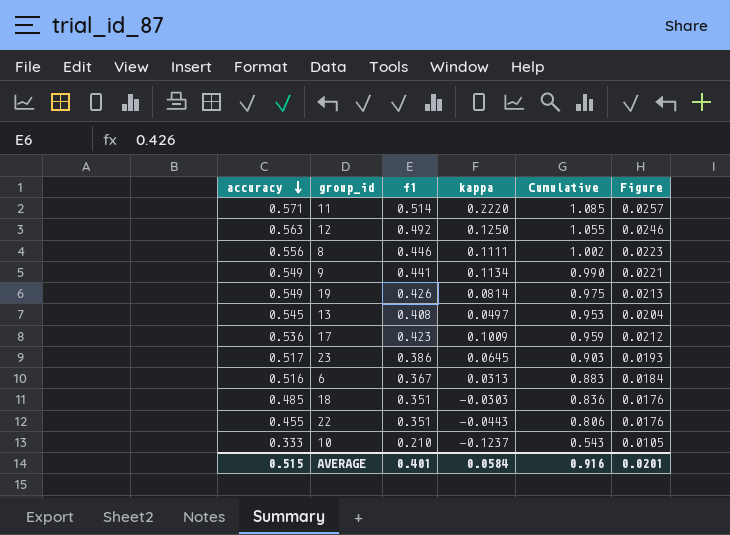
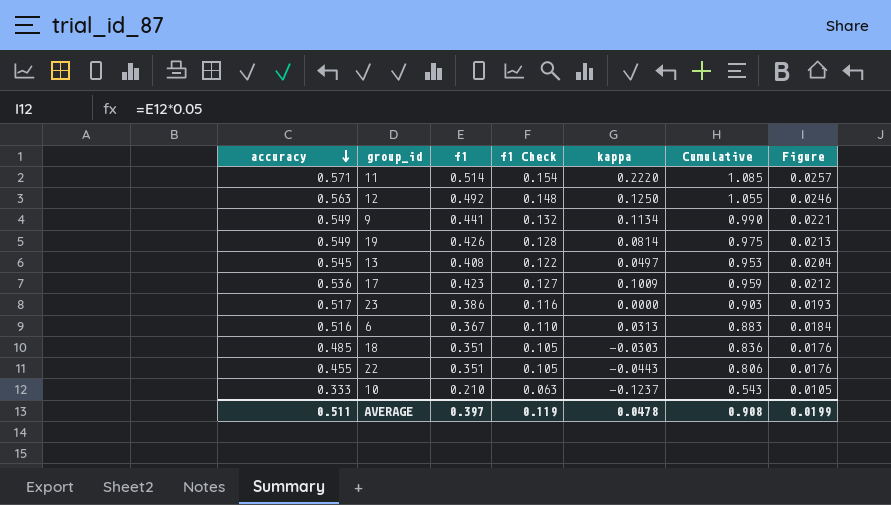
column f1 Check | formula: none -> [f1] * 0.3
row 8: 0.556 | 0.446 | 0.1111 | 1.002 | 0.0223 -> none
23 | kappa: 0.0645 -> 0.0000
AVERAGE | accuracy: 0.515 -> 0.511
AVERAGE | f1: 0.401 -> 0.397
AVERAGE | kappa: 0.0584 -> 0.0478
AVERAGE | Cumulative: 0.916 -> 0.908
AVERAGE | Figure: 0.0201 -> 0.0199

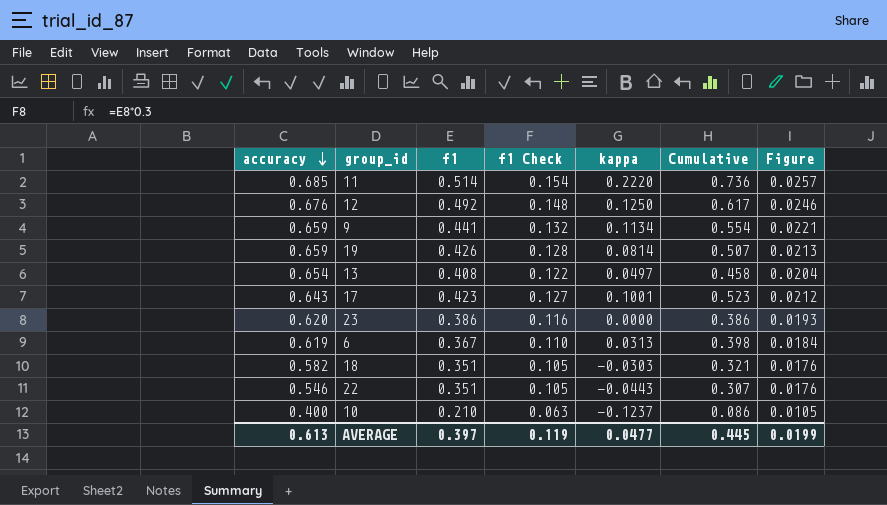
column Cumulative | formula: [accuracy] + [f1] -> [f1] + [kappa]
11 | accuracy: 0.571 -> 0.685
12 | accuracy: 0.563 -> 0.676
9 | accuracy: 0.549 -> 0.659
19 | accuracy: 0.549 -> 0.659
13 | accuracy: 0.545 -> 0.654
17 | accuracy: 0.536 -> 0.643
17 | kappa: 0.1009 -> 0.1001
23 | accuracy: 0.517 -> 0.620
6 | accuracy: 0.516 -> 0.619
18 | accuracy: 0.485 -> 0.582
22 | accuracy: 0.455 -> 0.546
10 | accuracy: 0.333 -> 0.400
AVERAGE | accuracy: 0.511 -> 0.613
AVERAGE | kappa: 0.0478 -> 0.0477
AVERAGE | Cumulative: 0.908 -> 0.445

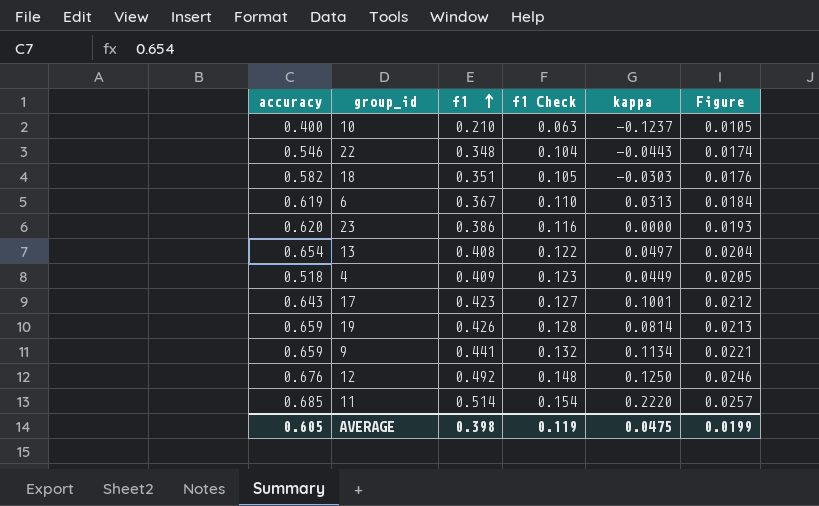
row order: accuracy descending -> f1 ascending
column Cumulative | formula: [f1] + [kappa] -> none
22 | f1: 0.351 -> 0.348
22 | f1 Check: 0.105 -> 0.104
22 | Figure: 0.0176 -> 0.0174
row 4: none -> 0.518 | 0.409 | 0.123 | 0.0449 | 0.0205
AVERAGE | accuracy: 0.613 -> 0.605
AVERAGE | f1: 0.397 -> 0.398
AVERAGE | kappa: 0.0477 -> 0.0475

